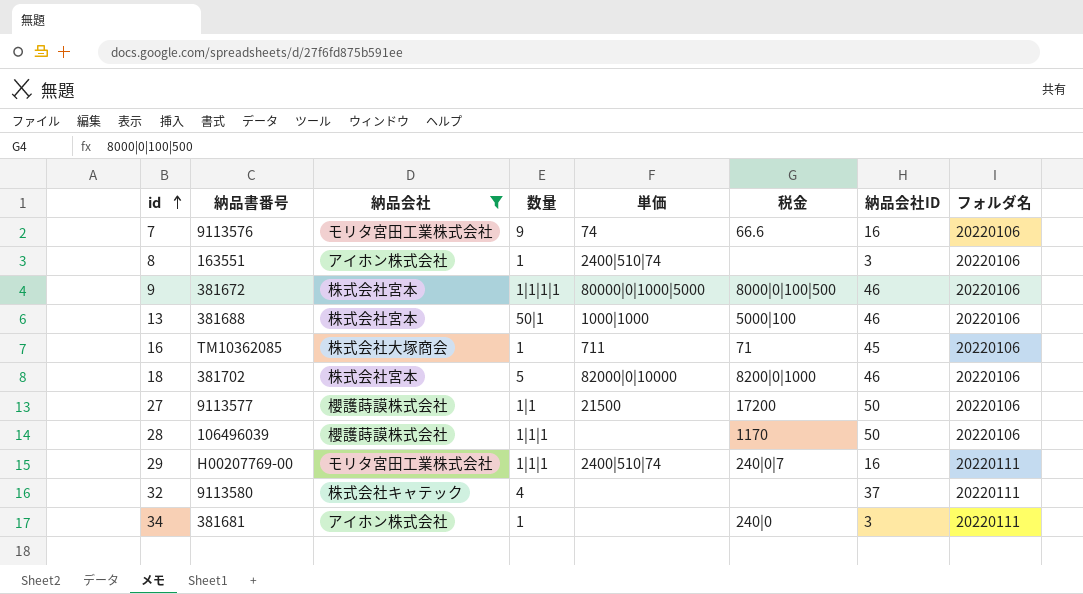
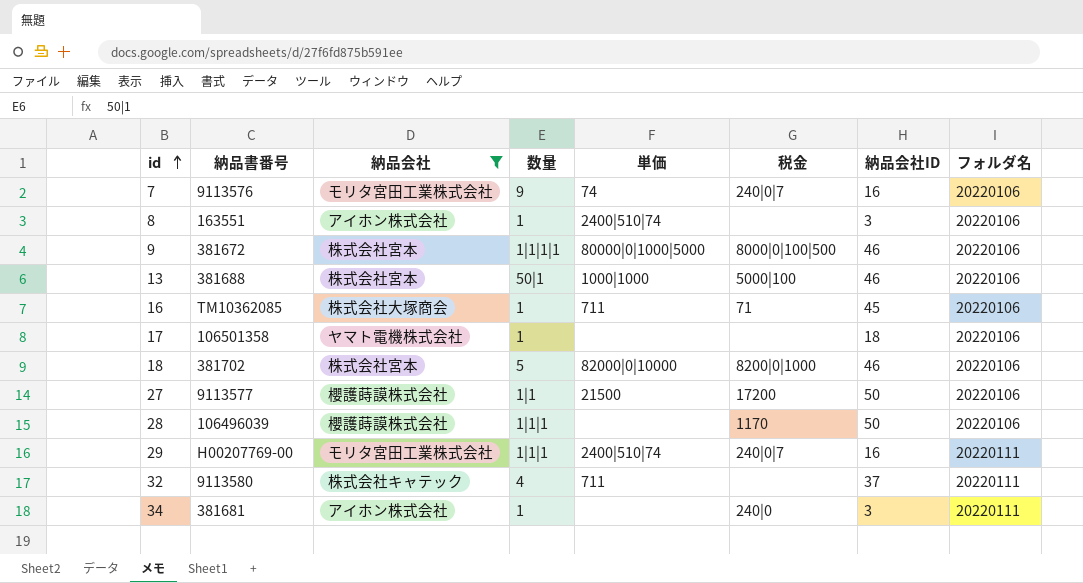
7 | 税金: 66.6 -> 240|0|7
row 17: none -> 106501358 | ヤマト電機株式会社 | 1 | none | none | 18 | 20220106
32 | 単価: none -> 711

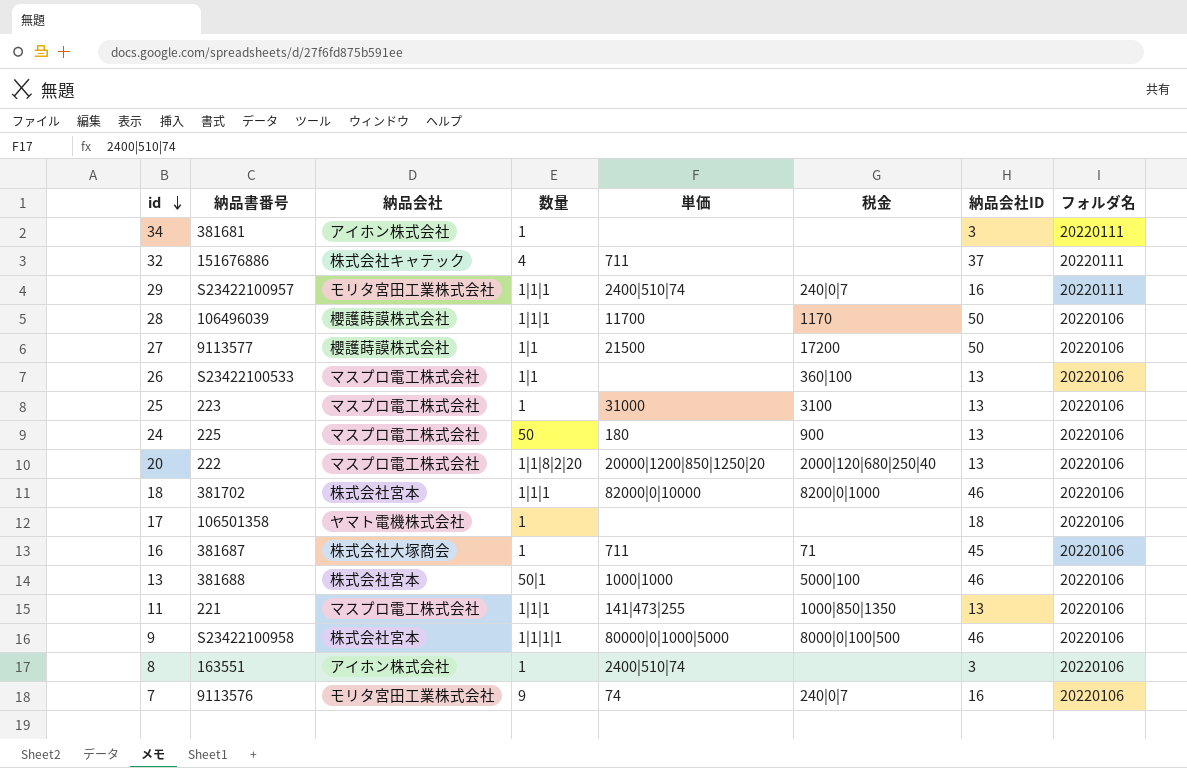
filter: 納品会社 != マスプロ電工株式会社 -> none
row order: id ascending -> id descending
34 | 税金: 240|0 -> none
32 | 納品書番号: 9113580 -> 151676886
29 | 納品書番号: H00207769-00 -> S23422100957
28 | 単価: none -> 11700
18 | 数量: 5 -> 1|1|1
16 | 納品書番号: TM10362085 -> 381687
9 | 納品書番号: 381672 -> S23422100958

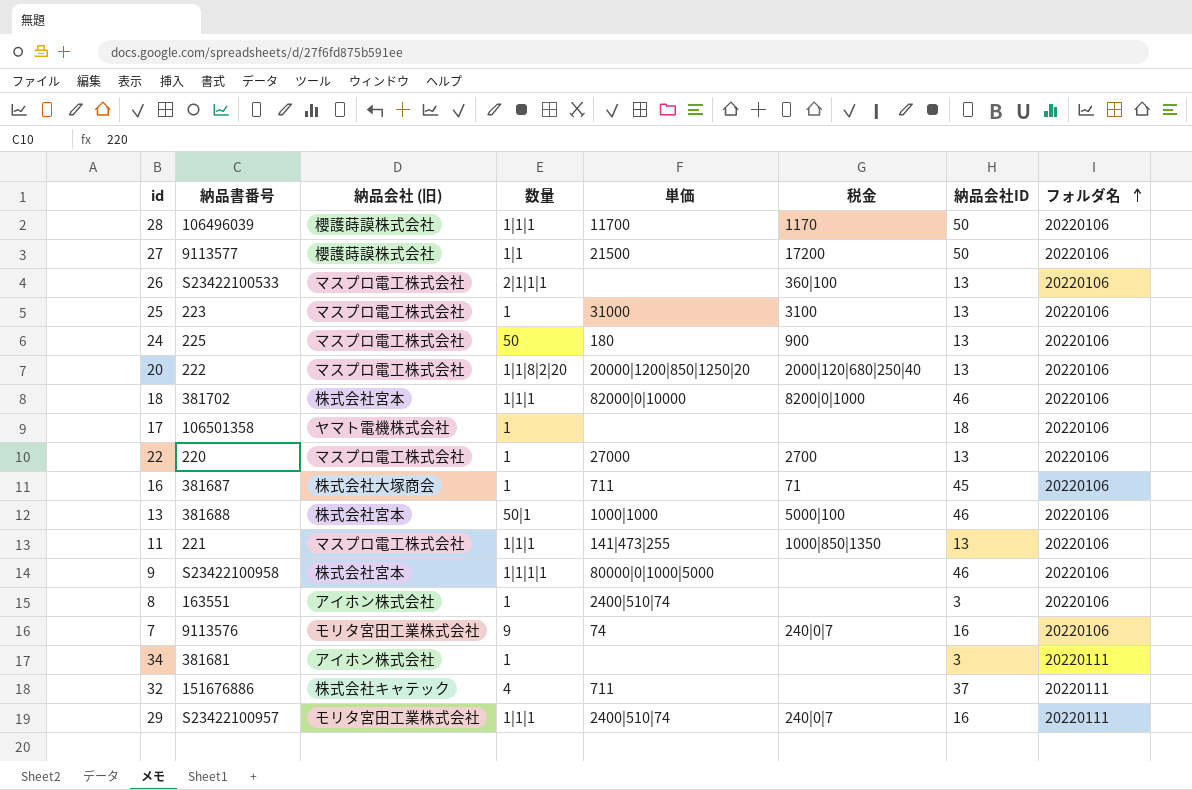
row order: id descending -> フォルダ名 ascending
column name: 納品会社 -> 納品会社 (旧)
26 | 数量: 1|1 -> 2|1|1|1
row 22: none -> 220 | マスプロ電工株式会社 | 1 | 27000 | 2700 | 13 | 20220106
9 | 税金: 8000|0|100|500 -> none

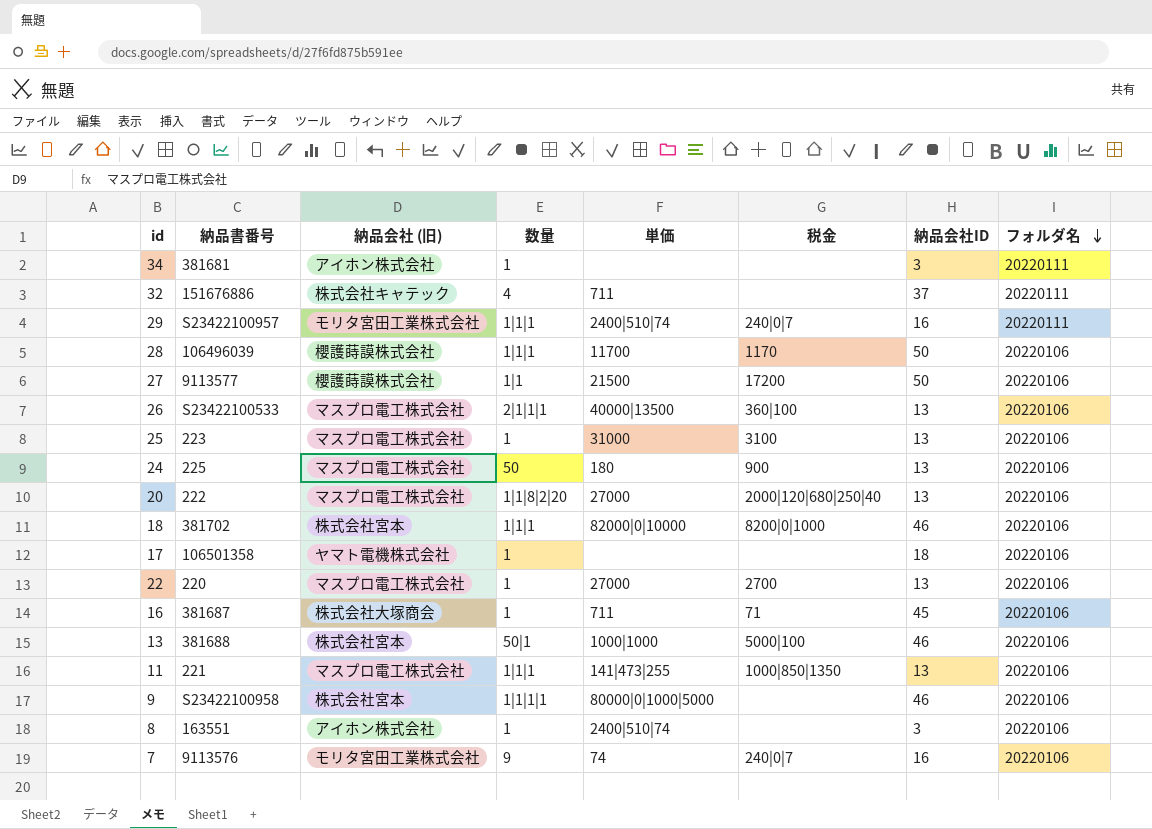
row order: フォルダ名 ascending -> フォルダ名 descending
26 | 単価: none -> 40000|13500
20 | 単価: 20000|1200|850|1250|20 -> 27000

